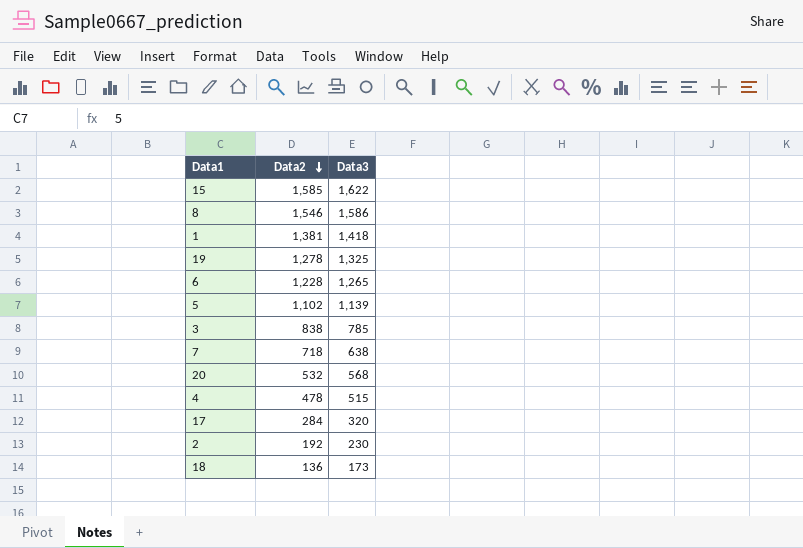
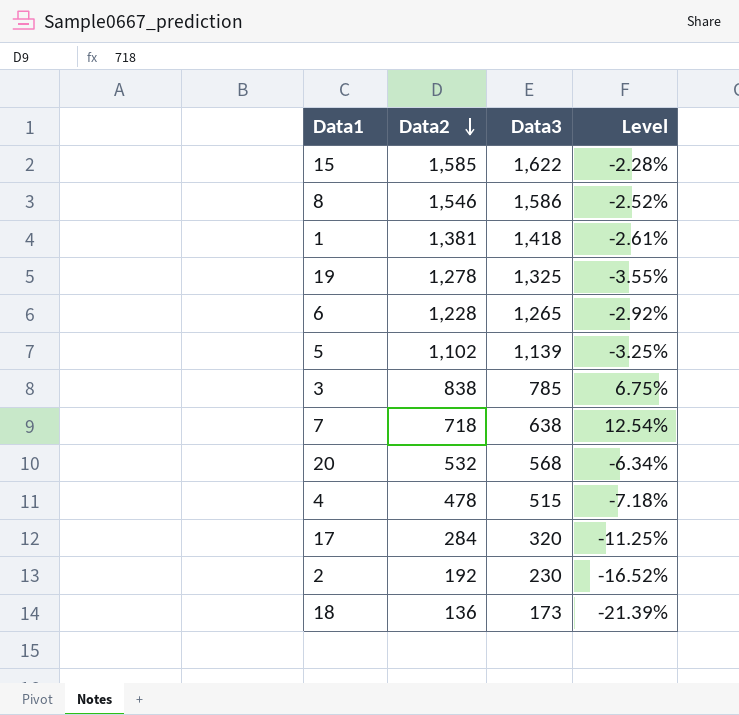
column Level | formula: none -> ([Data2] - [Data3]) / [Data3]

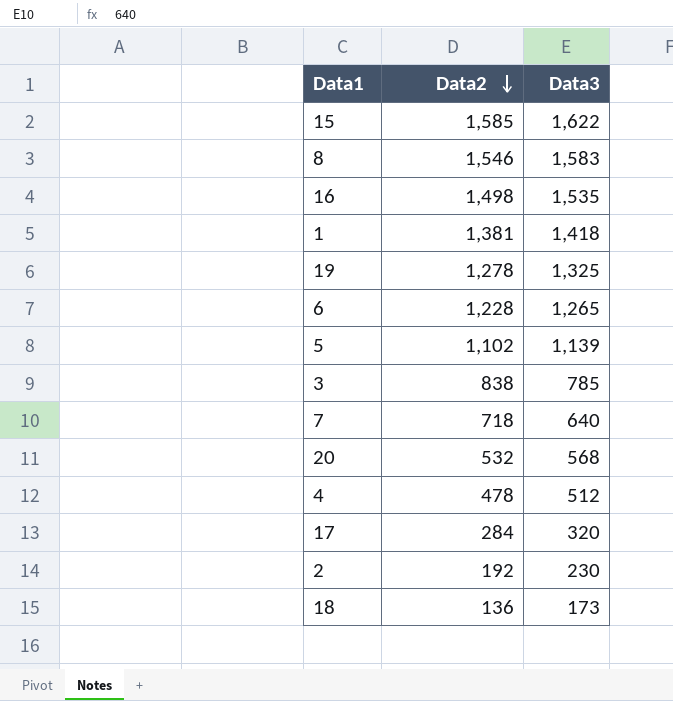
column Level | formula: ([Data2] - [Data3]) / [Data3] -> none
8 | Data3: 1,586 -> 1,583
row 16: none -> 1,498 | 1,535
7 | Data3: 638 -> 640
4 | Data3: 515 -> 512

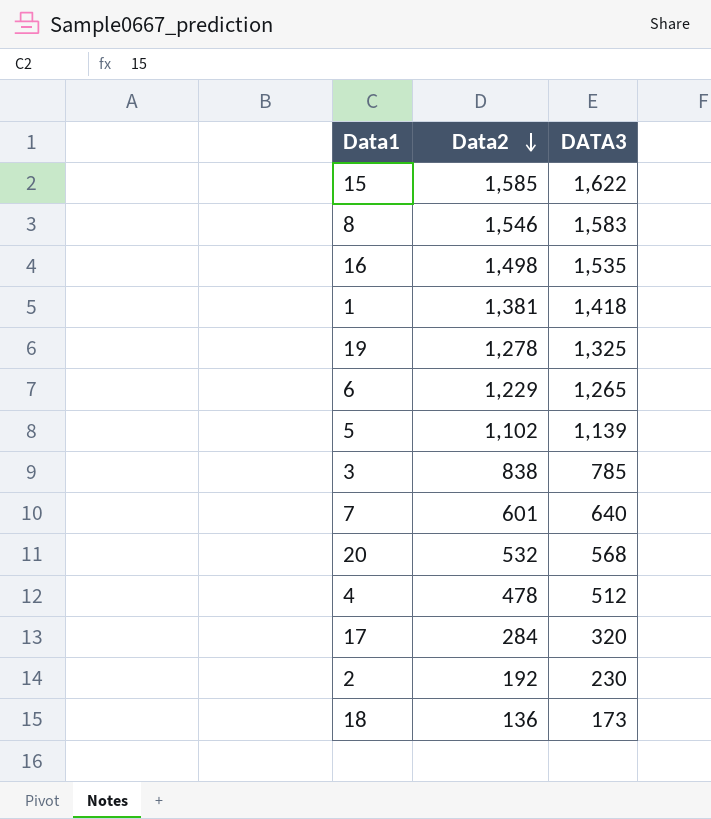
column name: Data3 -> DATA3
6 | Data2: 1,228 -> 1,229
7 | Data2: 718 -> 601

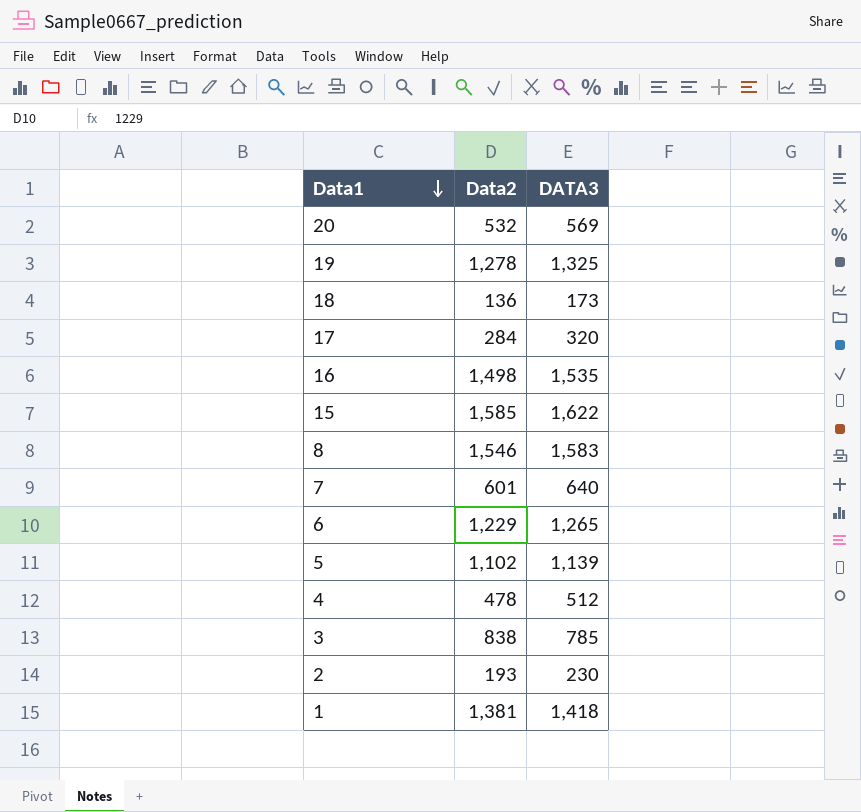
row order: Data2 descending -> Data1 descending
20 | DATA3: 568 -> 569
2 | Data2: 192 -> 193

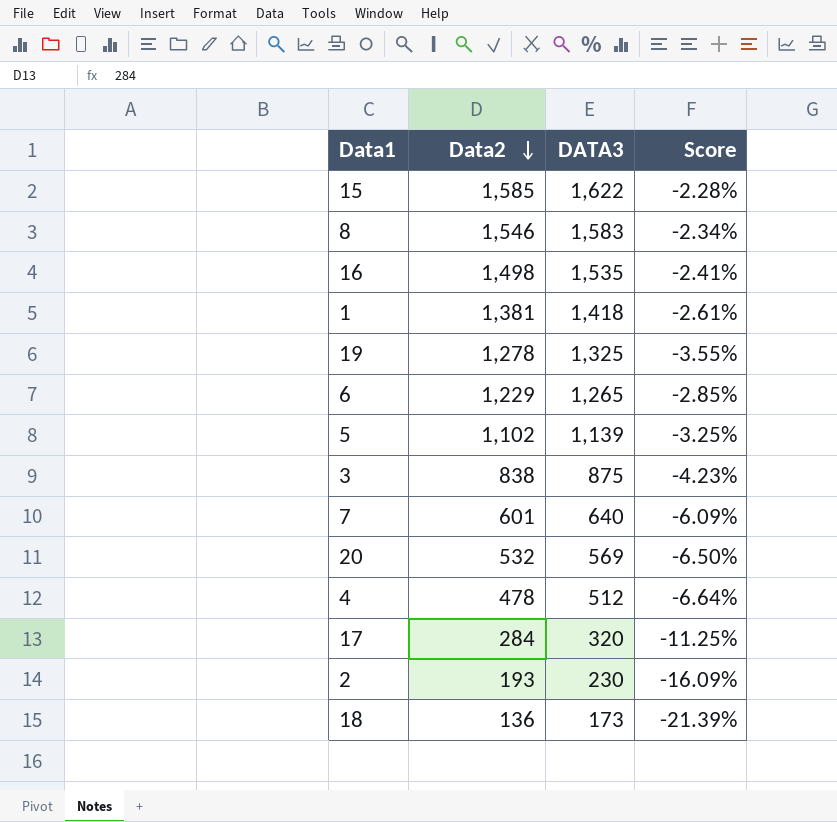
row order: Data1 descending -> Data2 descending
column Score | formula: none -> ([Data2] - [DATA3]) / [DATA3]
3 | DATA3: 785 -> 875

